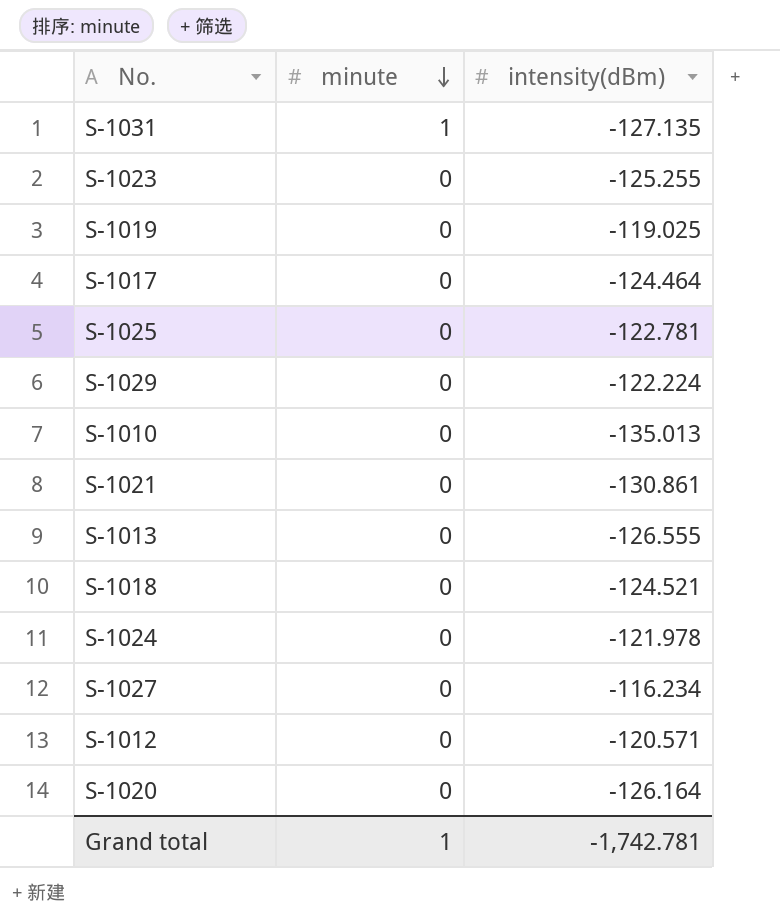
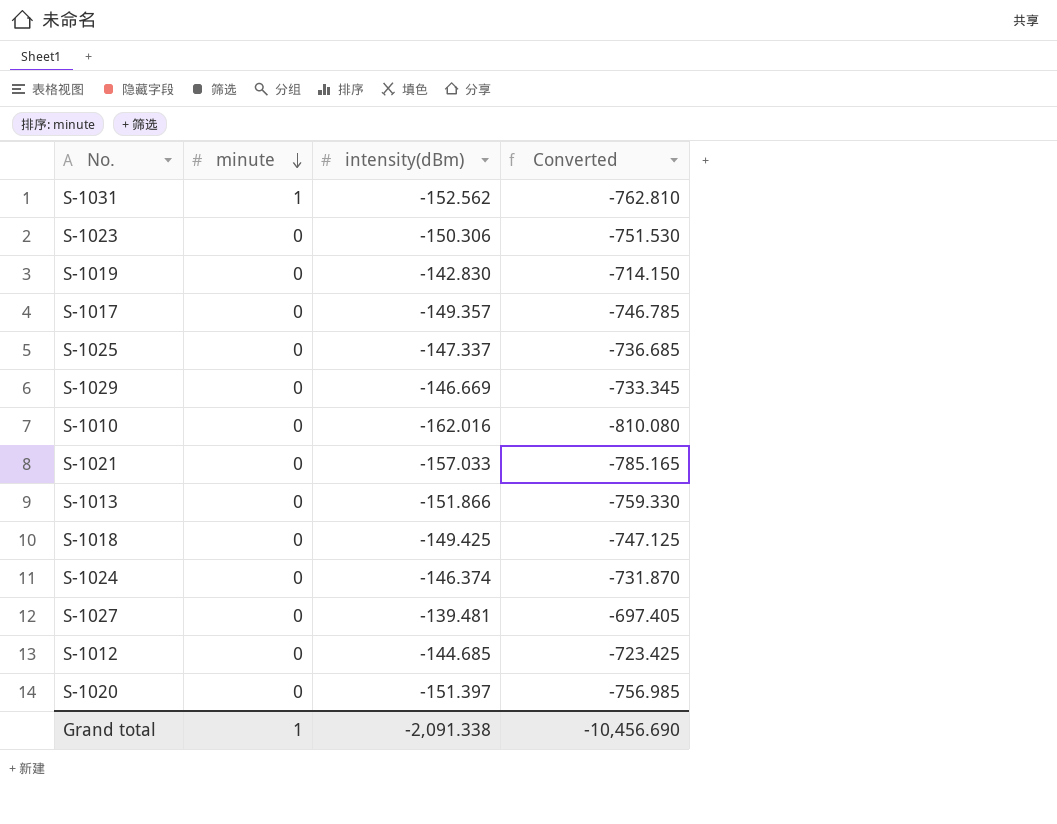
column Converted | formula: none -> [intensity(dBm)] * 5
S-1031 | intensity(dBm): -127.135 -> -152.562
S-1023 | intensity(dBm): -125.255 -> -150.306
S-1019 | intensity(dBm): -119.025 -> -142.830
S-1017 | intensity(dBm): -124.464 -> -149.357
S-1025 | intensity(dBm): -122.781 -> -147.337
S-1029 | intensity(dBm): -122.224 -> -146.669
S-1010 | intensity(dBm): -135.013 -> -162.016
S-1021 | intensity(dBm): -130.861 -> -157.033
S-1013 | intensity(dBm): -126.555 -> -151.866
S-1018 | intensity(dBm): -124.521 -> -149.425
S-1024 | intensity(dBm): -121.978 -> -146.374
S-1027 | intensity(dBm): -116.234 -> -139.481
S-1012 | intensity(dBm): -120.571 -> -144.685
S-1020 | intensity(dBm): -126.164 -> -151.397
Grand total | intensity(dBm): -1,742.781 -> -2,091.338

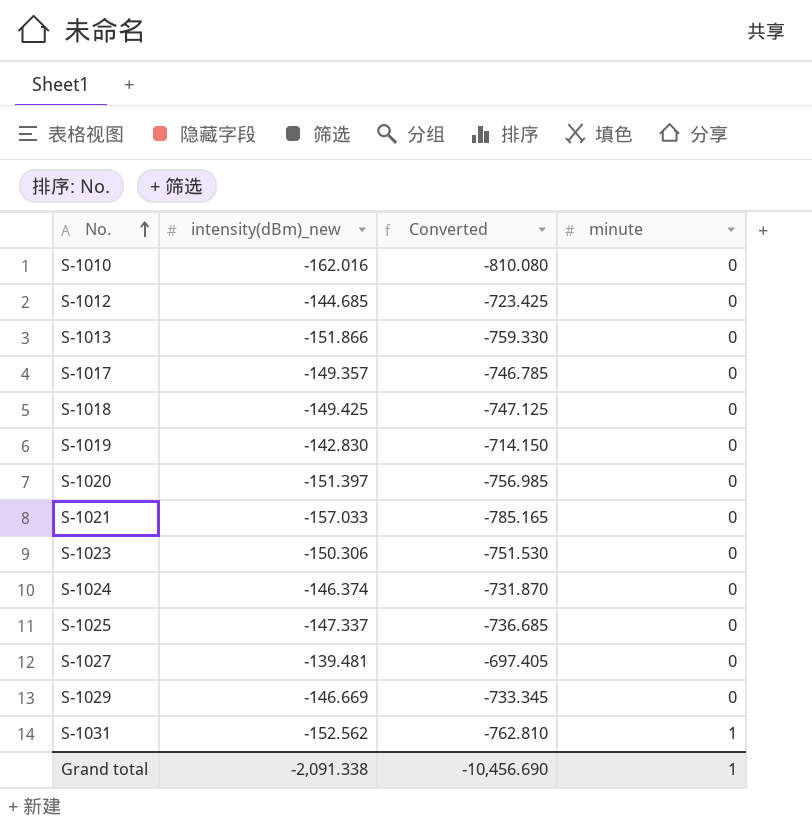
row order: minute descending -> No. ascending
column name: intensity(dBm) -> intensity(dBm)_new
column minute | position: 2 -> 4

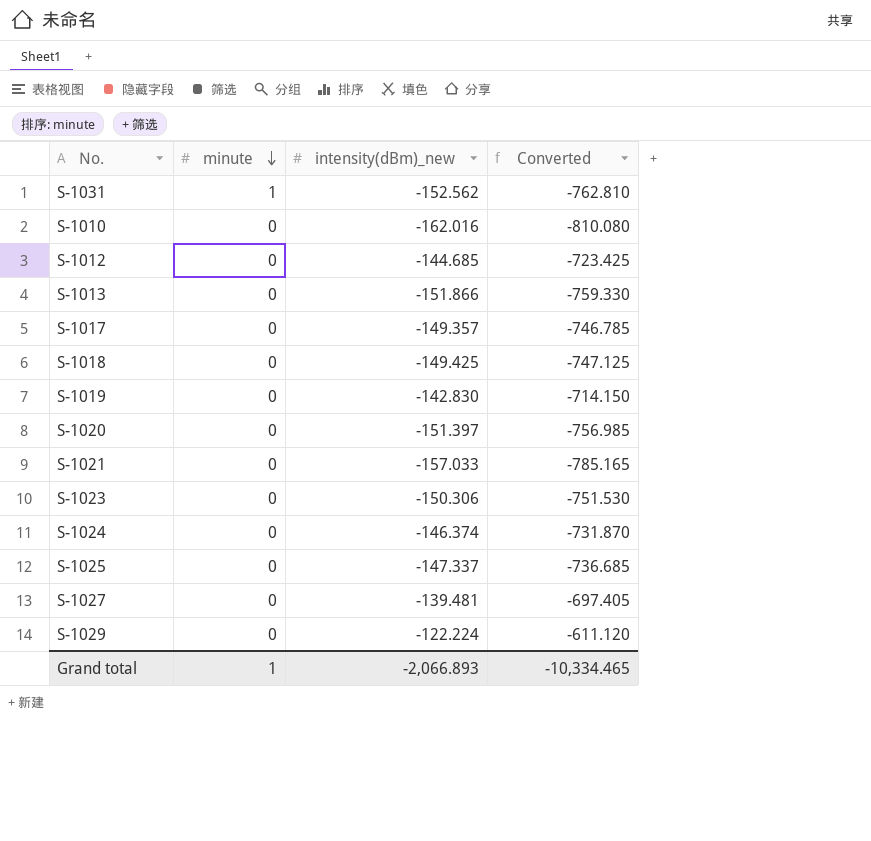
row order: No. ascending -> minute descending
column minute | position: 4 -> 2
S-1029 | intensity(dBm)_new: -146.669 -> -122.224
S-1029 | Converted: -733.345 -> -611.120
Grand total | intensity(dBm)_new: -2,091.338 -> -2,066.893
Grand total | Converted: -10,456.690 -> -10,334.465

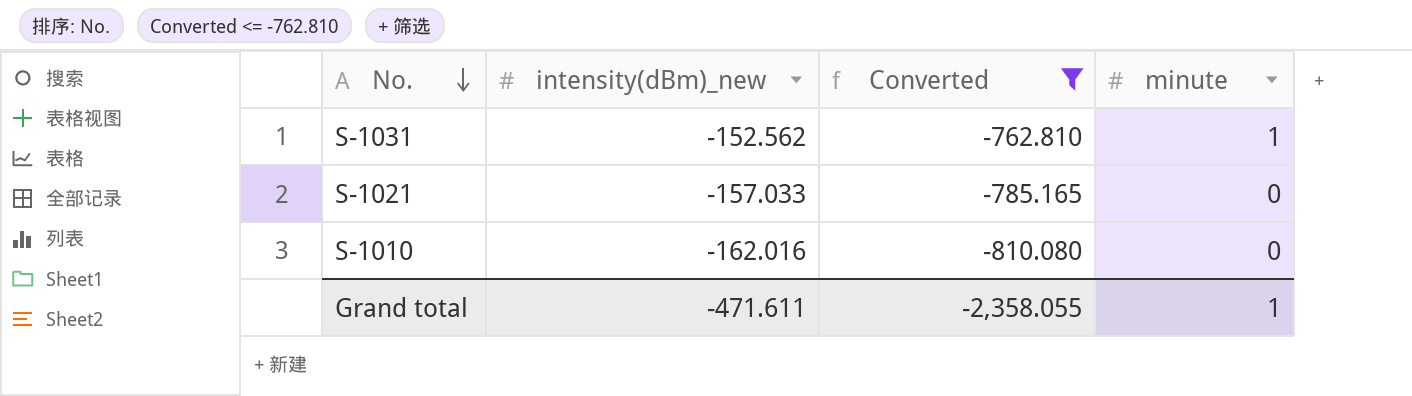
filter: none -> Converted <= -762.810
row order: minute descending -> No. descending
column minute | position: 2 -> 4
Grand total | intensity(dBm)_new: -2,066.893 -> -471.611
Grand total | Converted: -10,334.465 -> -2,358.055

